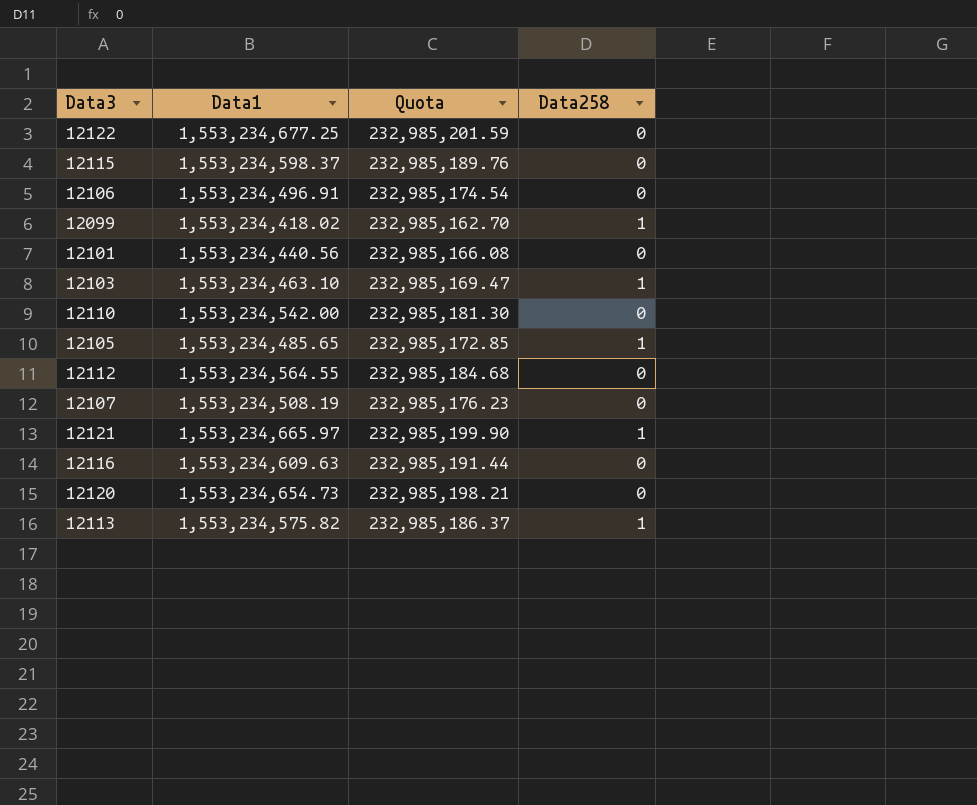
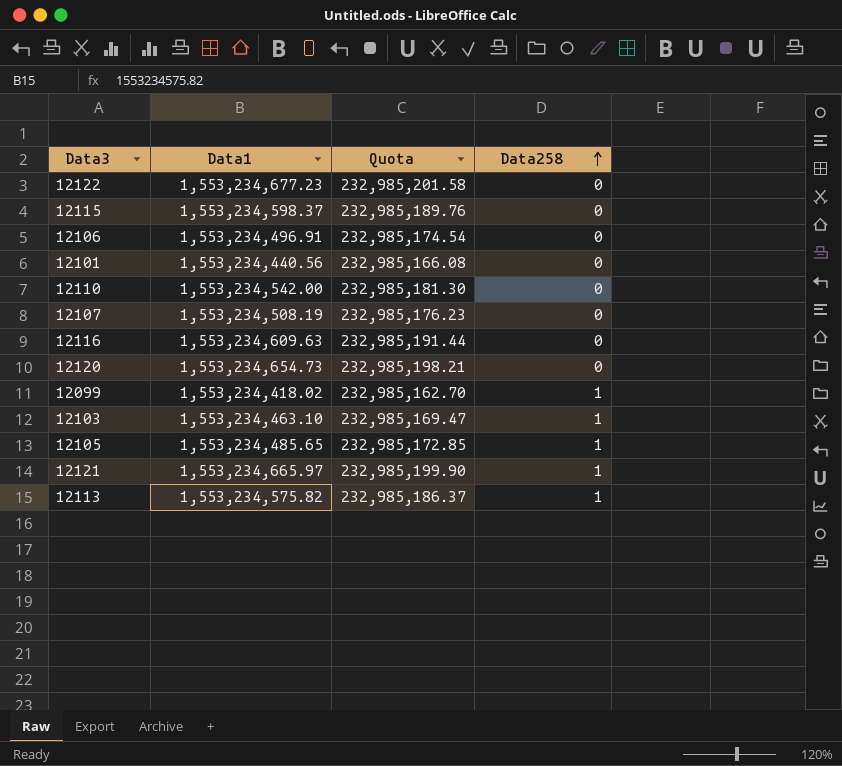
row order: none -> Data258 ascending
row 12112: 1,553,234,564.55 | 232,985,184.68 | 0 -> none
12122 | Data1: 1,553,234,677.25 -> 1,553,234,677.23
12122 | Quota: 232,985,201.59 -> 232,985,201.58

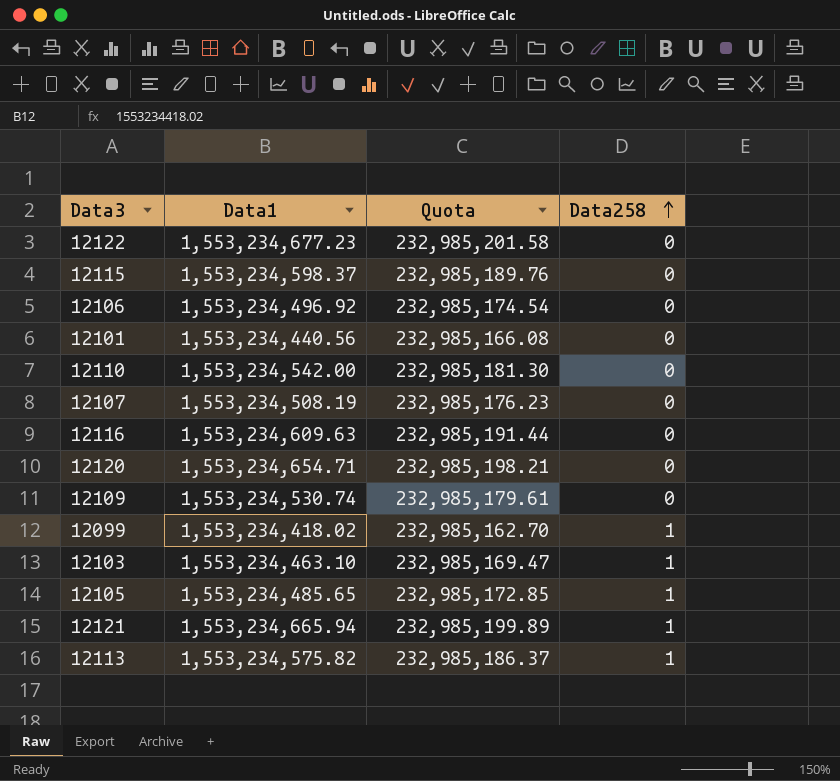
12106 | Data1: 1,553,234,496.91 -> 1,553,234,496.92
12120 | Data1: 1,553,234,654.73 -> 1,553,234,654.71
row 12109: none -> 1,553,234,530.74 | 232,985,179.61 | 0
12121 | Data1: 1,553,234,665.97 -> 1,553,234,665.94
12121 | Quota: 232,985,199.90 -> 232,985,199.89

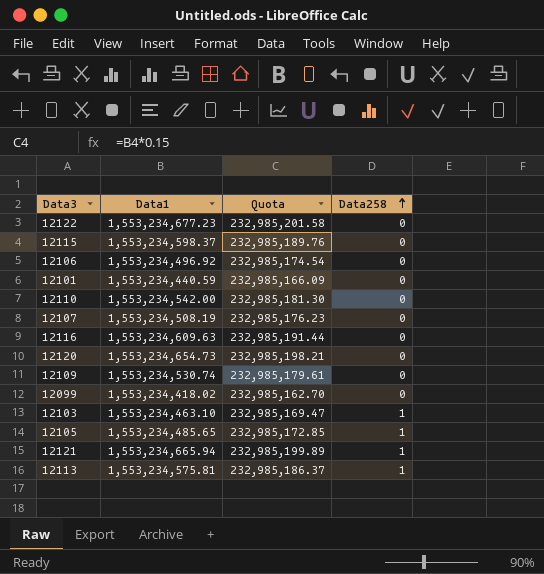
12101 | Data1: 1,553,234,440.56 -> 1,553,234,440.59
12101 | Quota: 232,985,166.08 -> 232,985,166.09
12120 | Data1: 1,553,234,654.71 -> 1,553,234,654.73
12099 | Data258: 1 -> 0
12113 | Data1: 1,553,234,575.82 -> 1,553,234,575.81

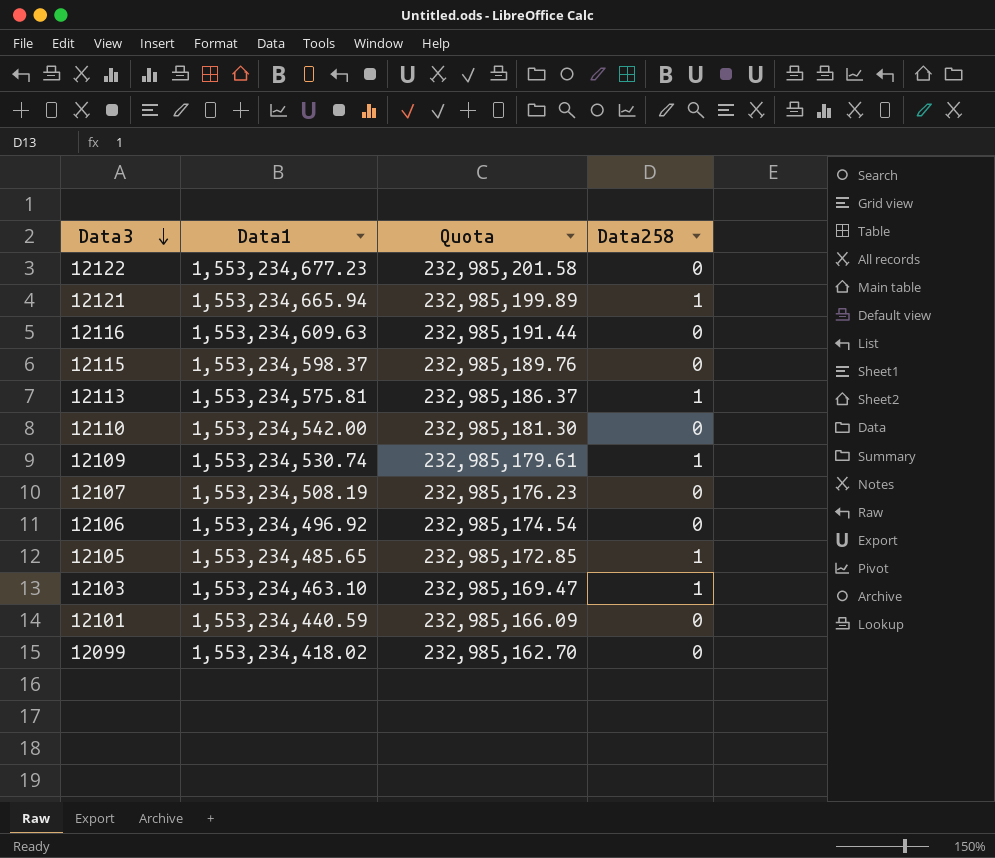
row order: Data258 ascending -> Data3 descending
row 12120: 1,553,234,654.73 | 232,985,198.21 | 0 -> none
12109 | Data258: 0 -> 1

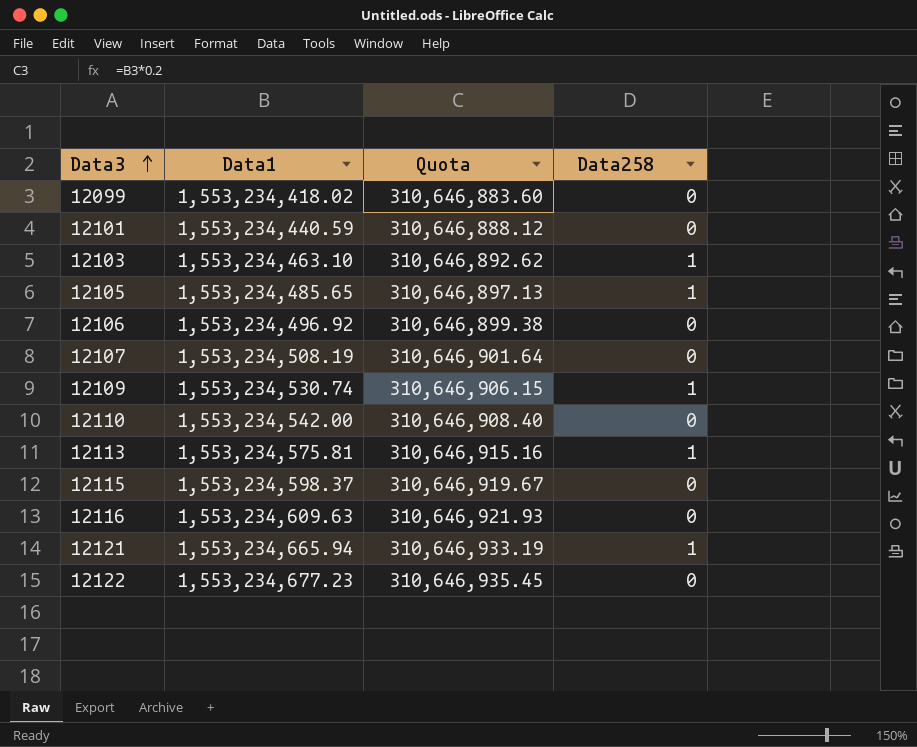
row order: Data3 descending -> Data3 ascending
column Quota | formula: [Data1] * 0.15 -> [Data1] * 0.2

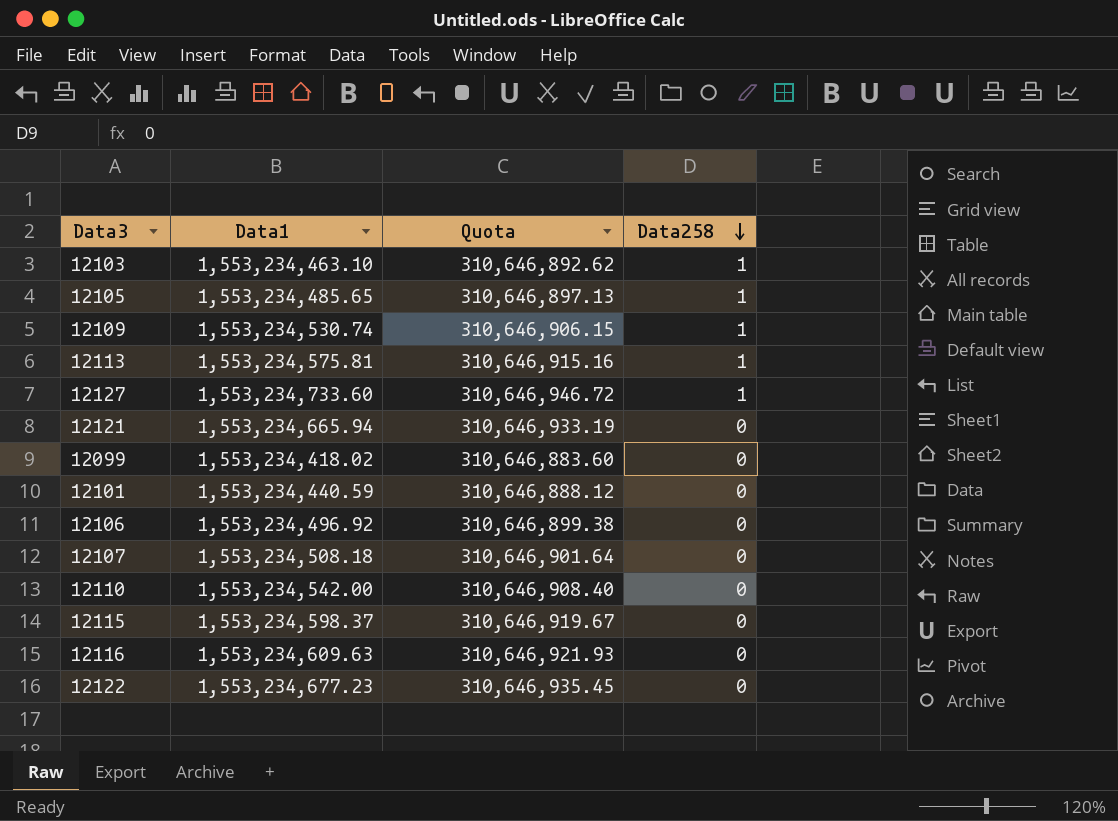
row order: Data3 ascending -> Data258 descending
row 12127: none -> 1,553,234,733.60 | 310,646,946.72 | 1
12121 | Data258: 1 -> 0
12107 | Data1: 1,553,234,508.19 -> 1,553,234,508.18

